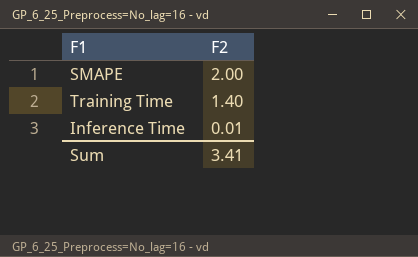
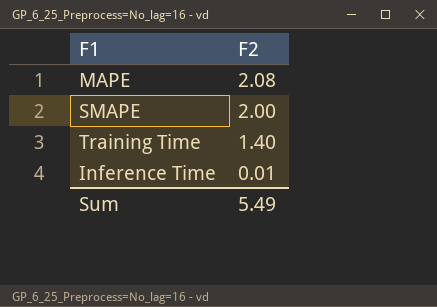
row MAPE: none -> 2.08
Sum | F2: 3.41 -> 5.49

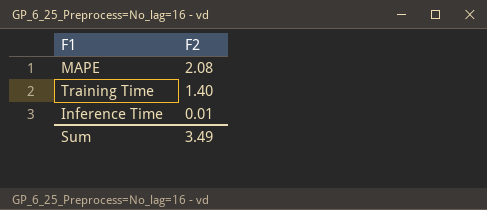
row SMAPE: 2.00 -> none
Sum | F2: 5.49 -> 3.49

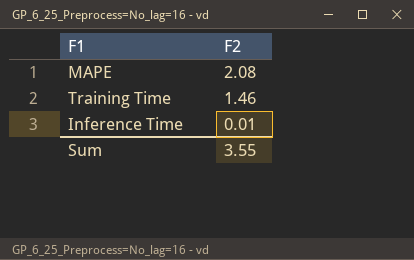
Training Time | F2: 1.40 -> 1.46
Sum | F2: 3.49 -> 3.55

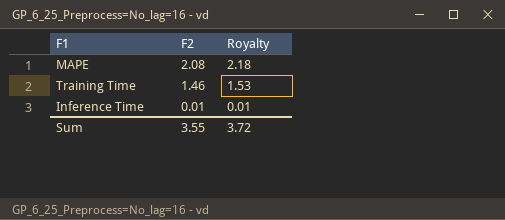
column Royalty | formula: none -> [F2] * 1.05

